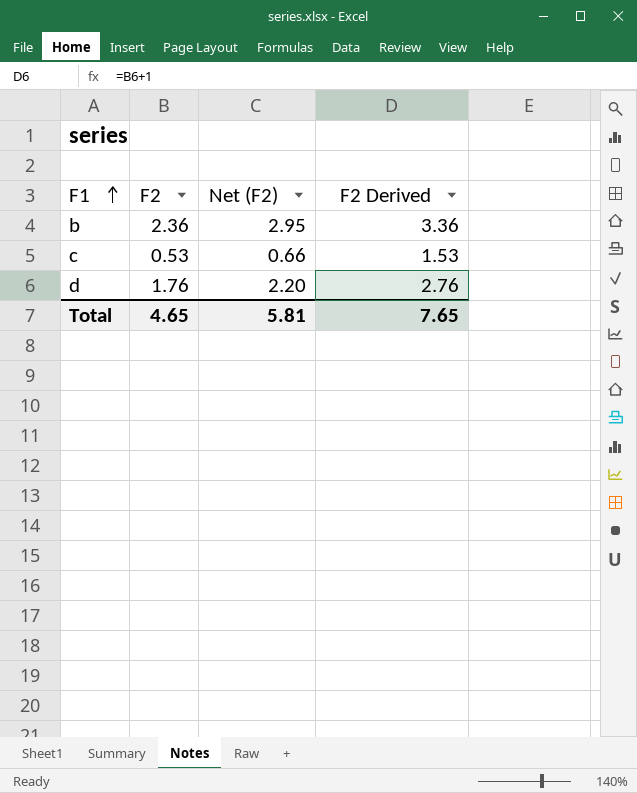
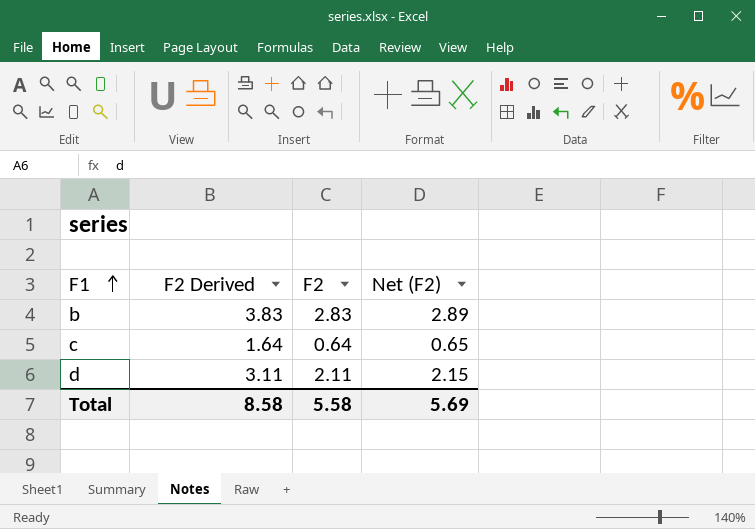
column F2 Derived | position: 4 -> 2
column Net (F2) | formula: [F2] * 1.25 -> [F2] * 1.02
b | F2 Derived: 3.36 -> 3.83
b | F2: 2.36 -> 2.83
c | F2 Derived: 1.53 -> 1.64
c | F2: 0.53 -> 0.64
d | F2 Derived: 2.76 -> 3.11
d | F2: 1.76 -> 2.11
Total | F2 Derived: 7.65 -> 8.58
Total | F2: 4.65 -> 5.58
Total | Net (F2): 5.81 -> 5.69

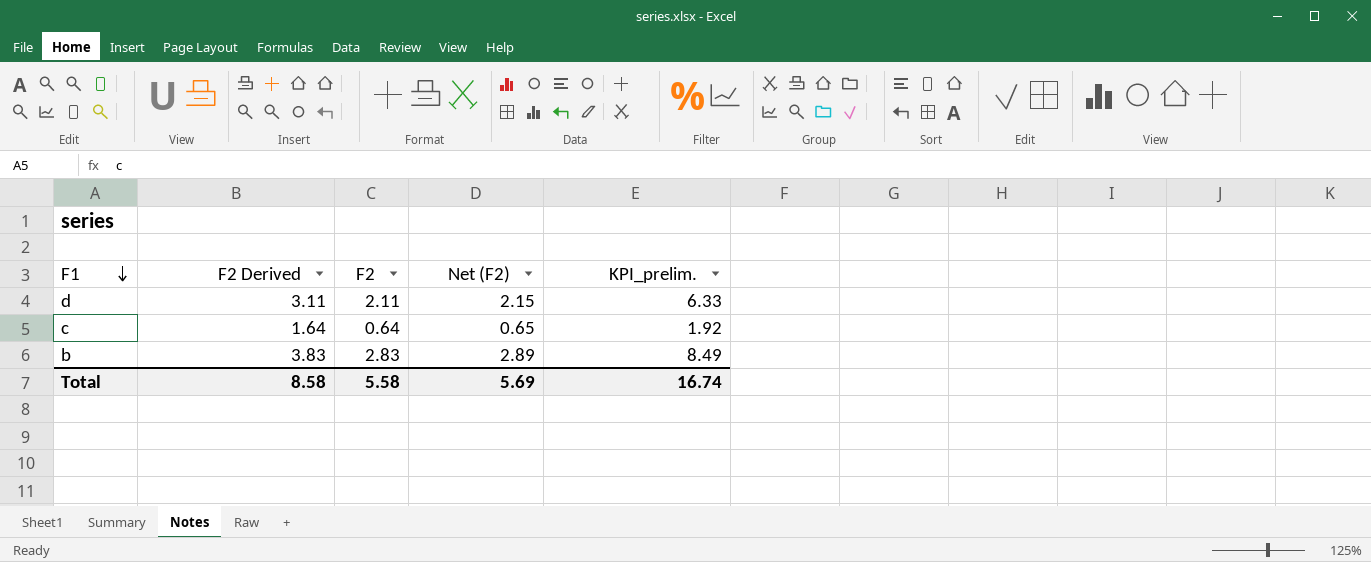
row order: F1 ascending -> F1 descending
column KPI_prelim. | formula: none -> [F2] * 3

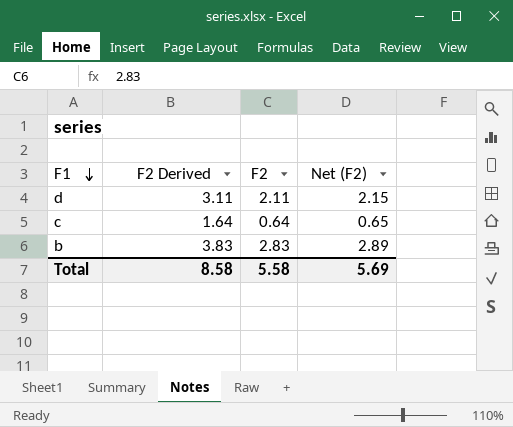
column KPI_prelim. | formula: [F2] * 3 -> none

